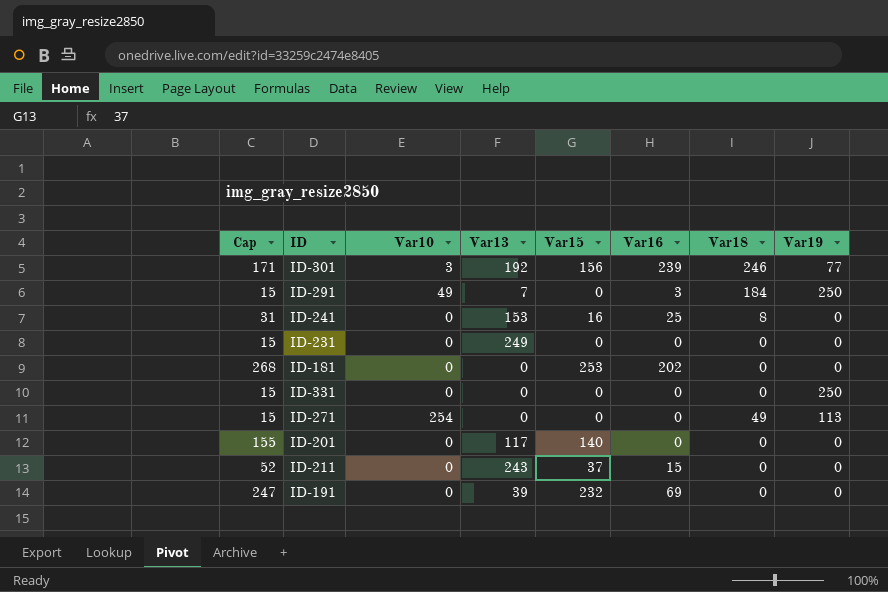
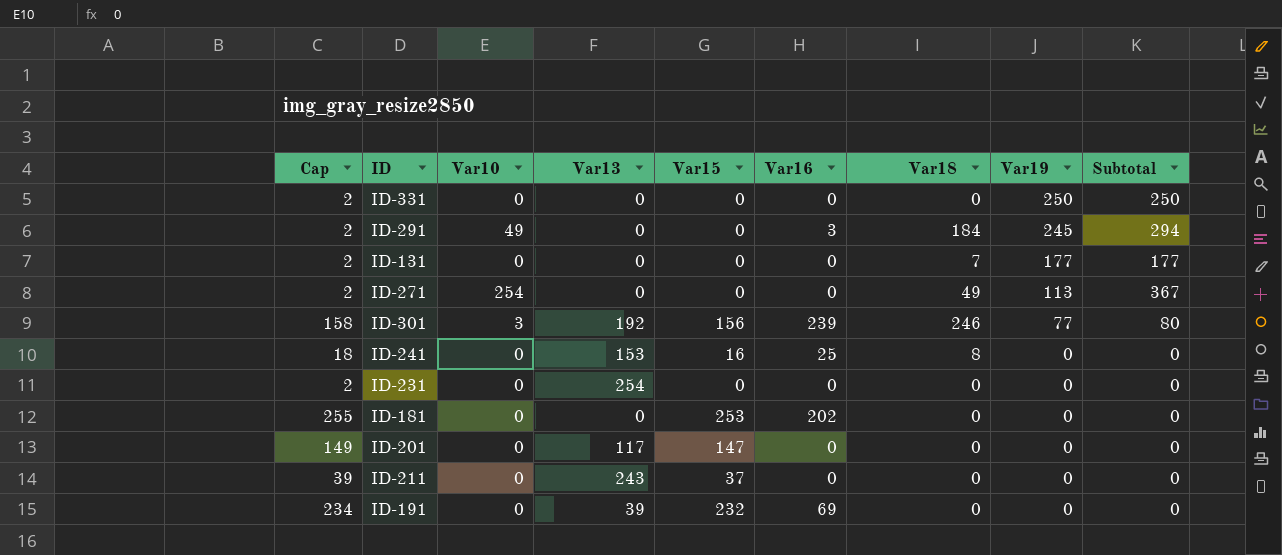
row order: none -> Var19 descending
column Cap | formula: [Var15] + 15 -> [Var15] + 2
column Subtotal | formula: none -> [Var10] + [Var19]
ID-291 | Var13: 7 -> 0
ID-291 | Var19: 250 -> 245
row ID-131: none -> 2 | 0 | 0 | 0 | 0 | 7 | 177 | 177
ID-231 | Var13: 249 -> 254
ID-201 | Var15: 140 -> 147
ID-211 | Var16: 15 -> 0

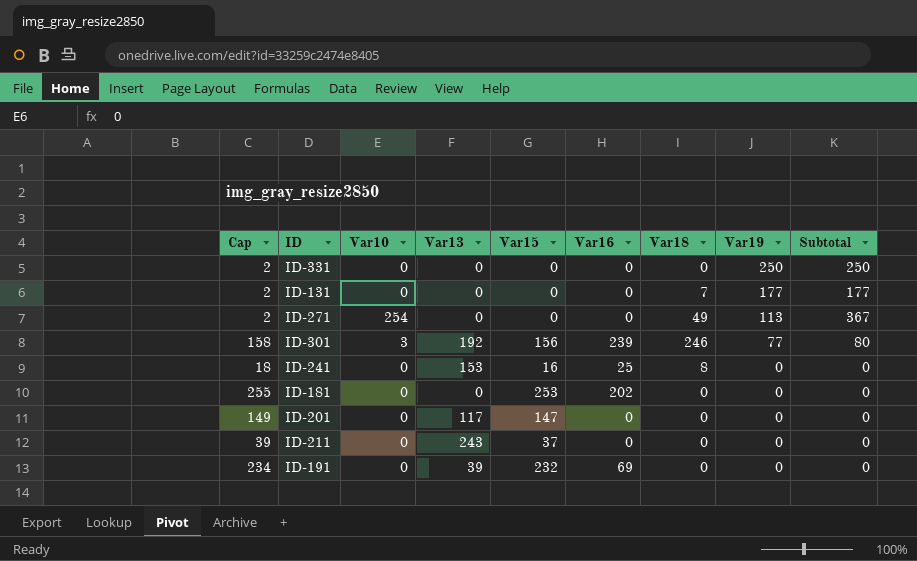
row ID-291: 2 | 49 | 0 | 0 | 3 | 184 | 245 | 294 -> none
row ID-231: 2 | 0 | 254 | 0 | 0 | 0 | 0 | 0 -> none

